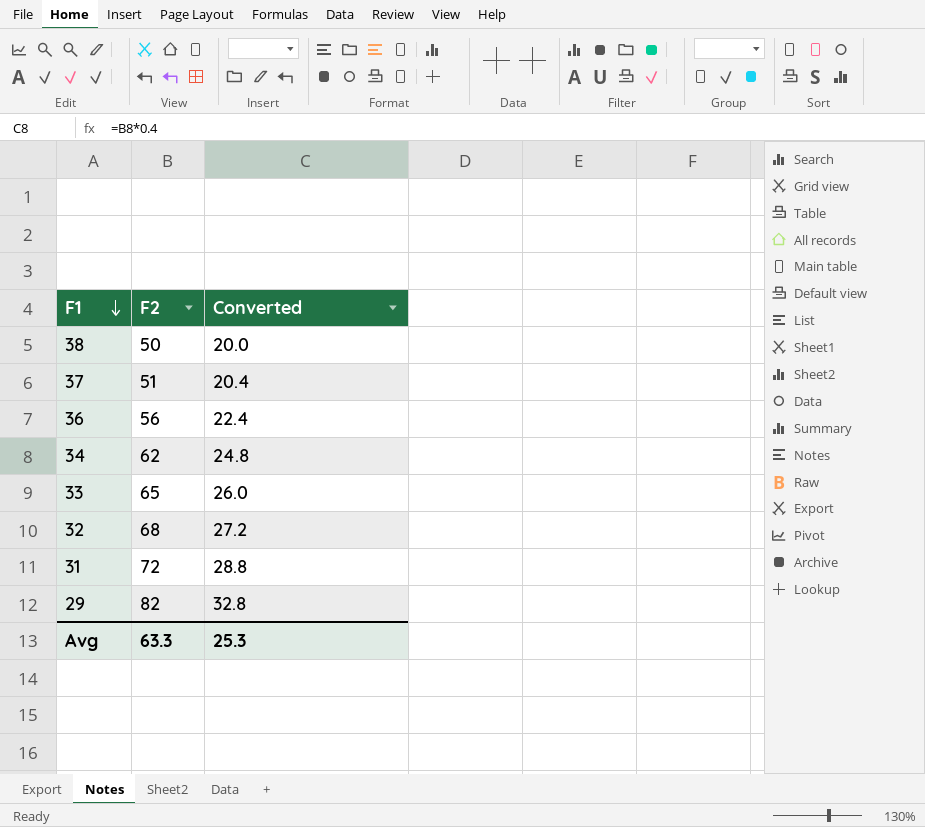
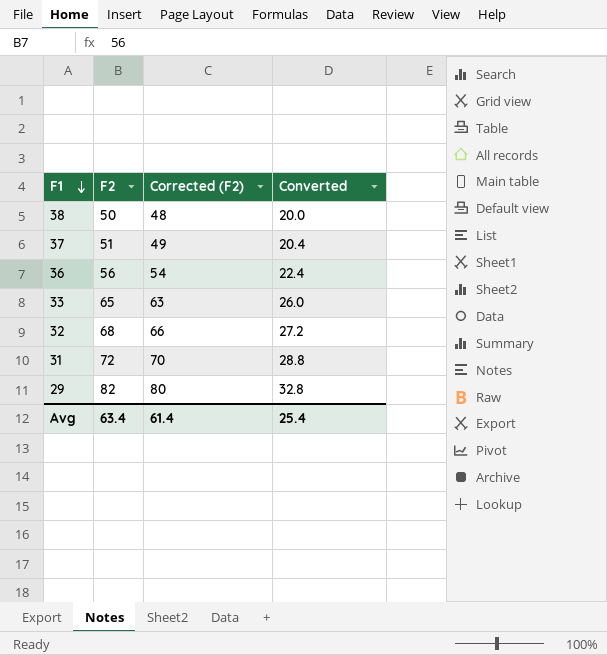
column Corrected (F2) | formula: none -> [F2] - 2
row 34: 62 | 24.8 -> none
Avg | F2: 63.3 -> 63.4
Avg | Converted: 25.3 -> 25.4

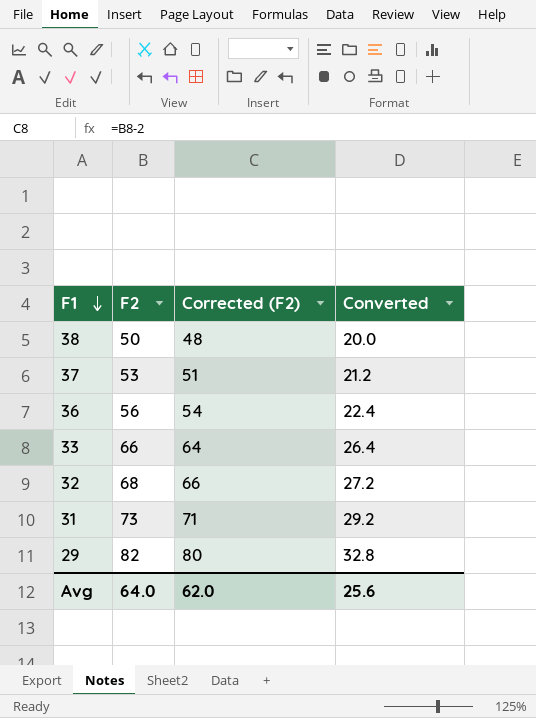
37 | F2: 51 -> 53
37 | Corrected (F2): 49 -> 51
37 | Converted: 20.4 -> 21.2
33 | F2: 65 -> 66
33 | Corrected (F2): 63 -> 64
33 | Converted: 26.0 -> 26.4
31 | F2: 72 -> 73
31 | Corrected (F2): 70 -> 71
31 | Converted: 28.8 -> 29.2
Avg | F2: 63.4 -> 64.0
Avg | Corrected (F2): 61.4 -> 62.0
Avg | Converted: 25.4 -> 25.6

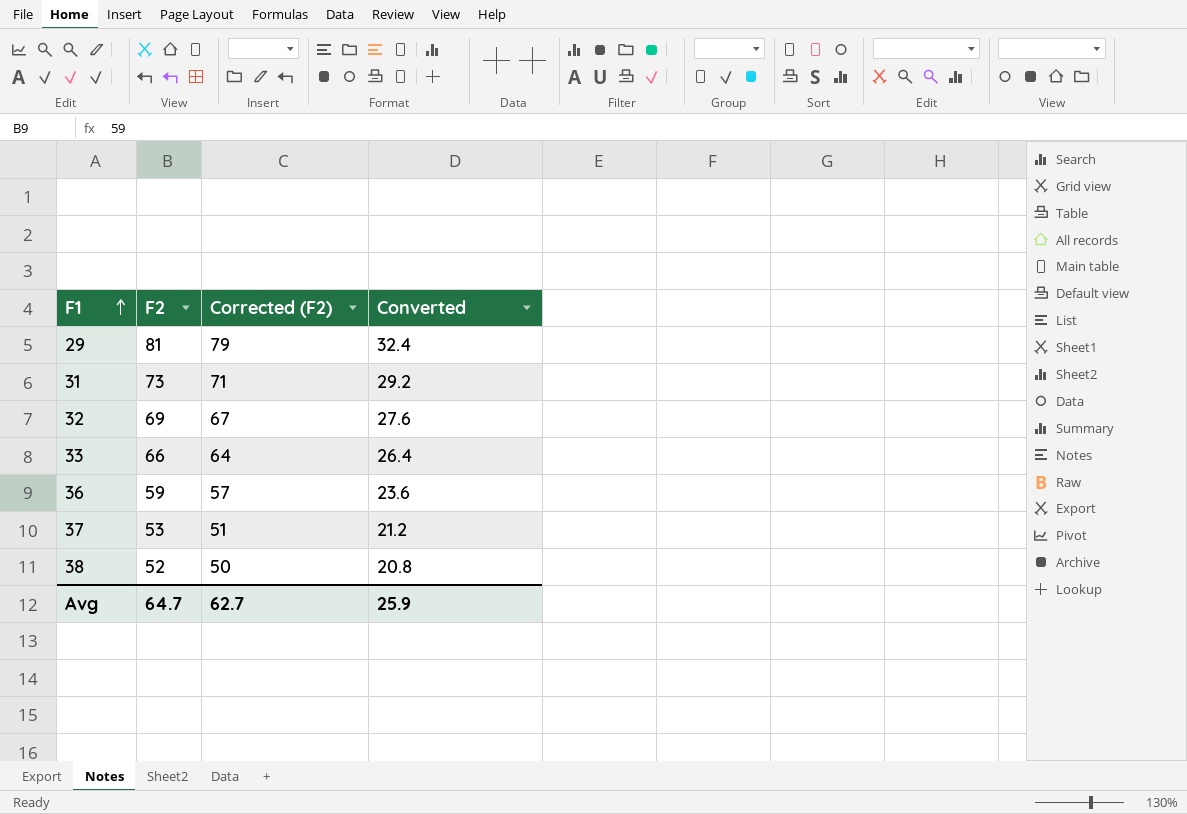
row order: F1 descending -> F1 ascending
29 | F2: 82 -> 81
29 | Corrected (F2): 80 -> 79
29 | Converted: 32.8 -> 32.4
32 | F2: 68 -> 69
32 | Corrected (F2): 66 -> 67
32 | Converted: 27.2 -> 27.6
36 | F2: 56 -> 59
36 | Corrected (F2): 54 -> 57
36 | Converted: 22.4 -> 23.6
38 | F2: 50 -> 52
38 | Corrected (F2): 48 -> 50
38 | Converted: 20.0 -> 20.8
Avg | F2: 64.0 -> 64.7
Avg | Corrected (F2): 62.0 -> 62.7
Avg | Converted: 25.6 -> 25.9

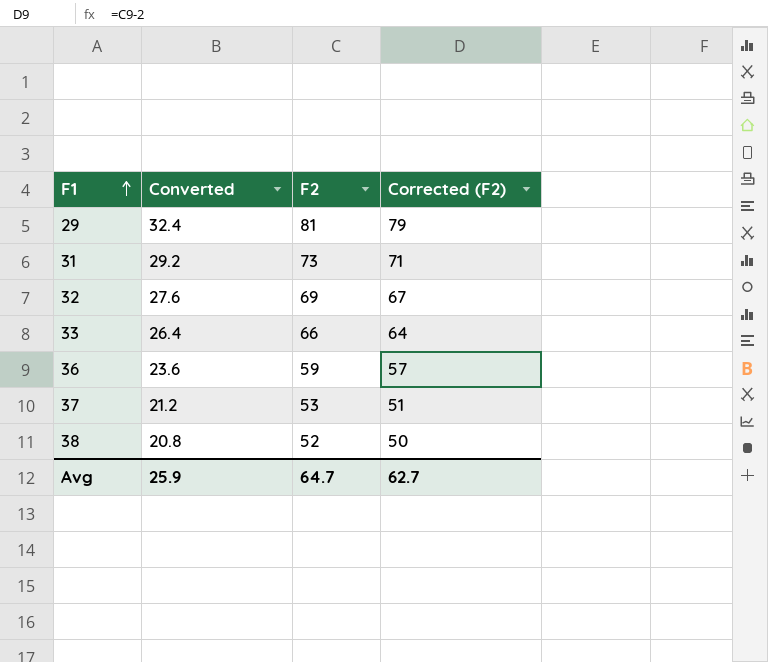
column Converted | position: 4 -> 2

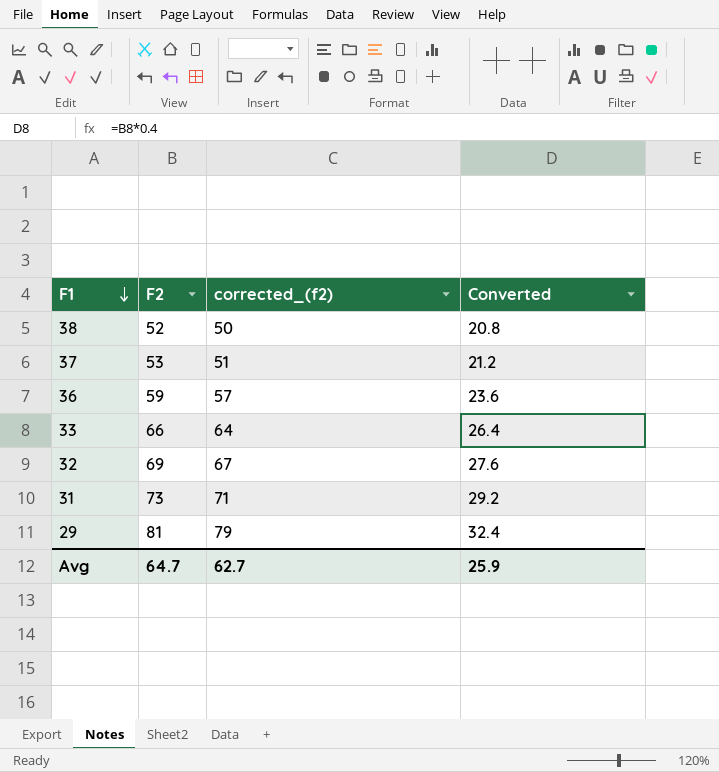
row order: F1 ascending -> F1 descending
column name: Corrected (F2) -> corrected_(f2)
column Converted | position: 2 -> 4

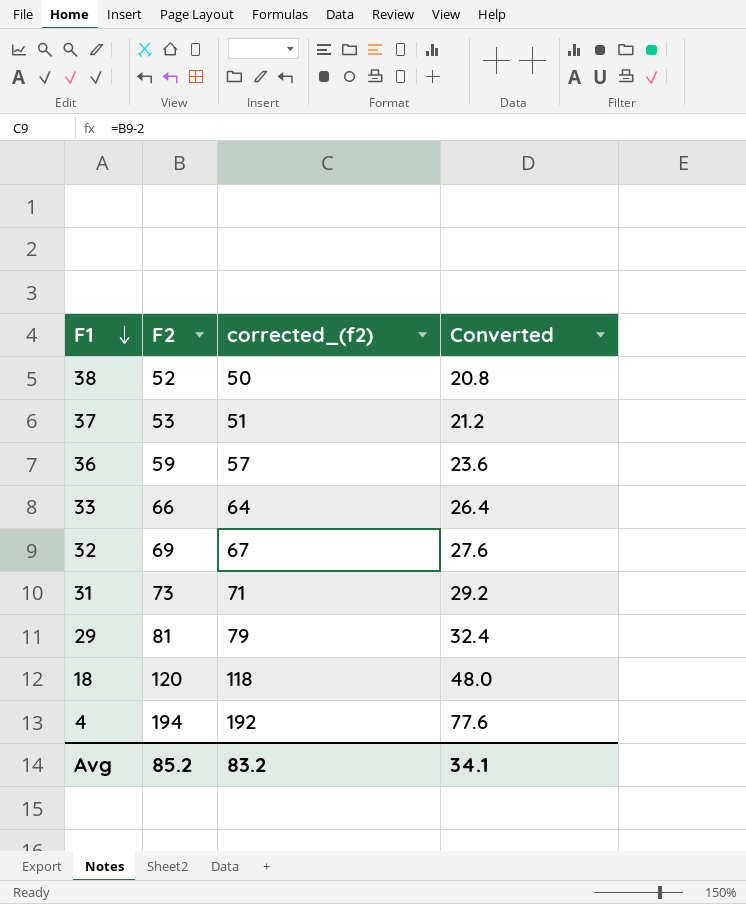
row 18: none -> 120 | 118 | 48.0
row 4: none -> 194 | 192 | 77.6
Avg | F2: 64.7 -> 85.2
Avg | corrected_(f2): 62.7 -> 83.2
Avg | Converted: 25.9 -> 34.1

